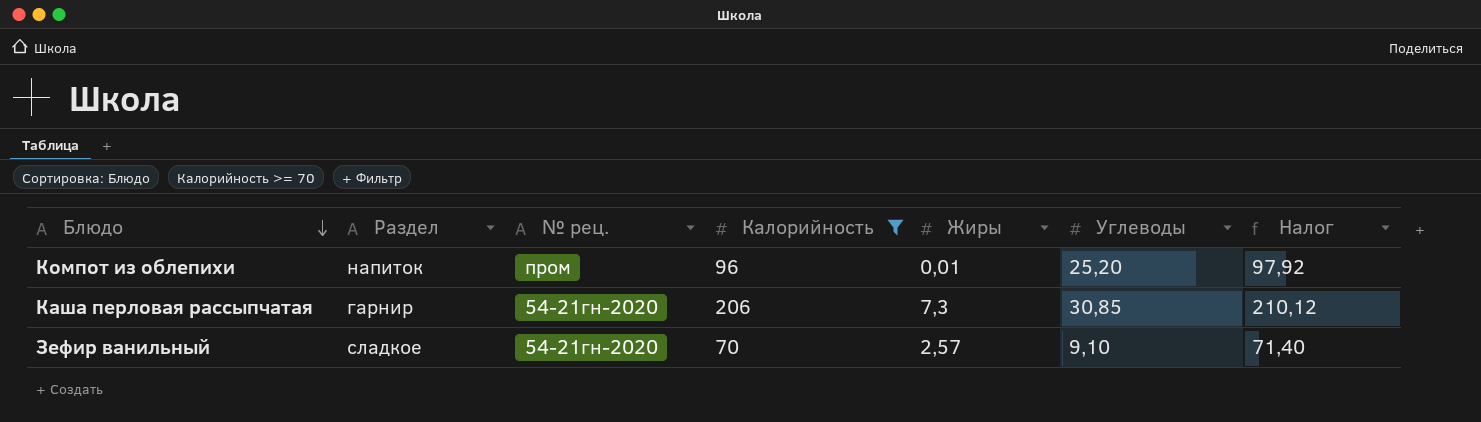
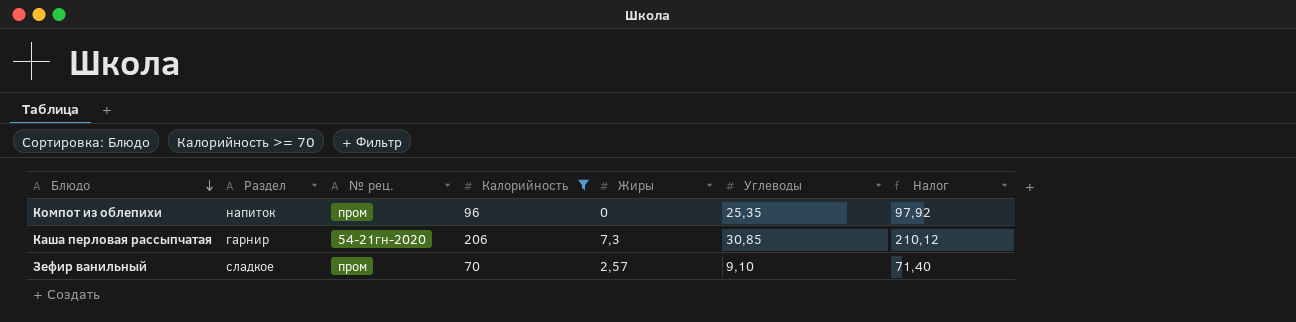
Компот из облепихи | Жиры: 0,01 -> 0
Компот из облепихи | Углеводы: 25,20 -> 25,35
Зефир ванильный | № рец.: 54-21гн-2020 -> пром

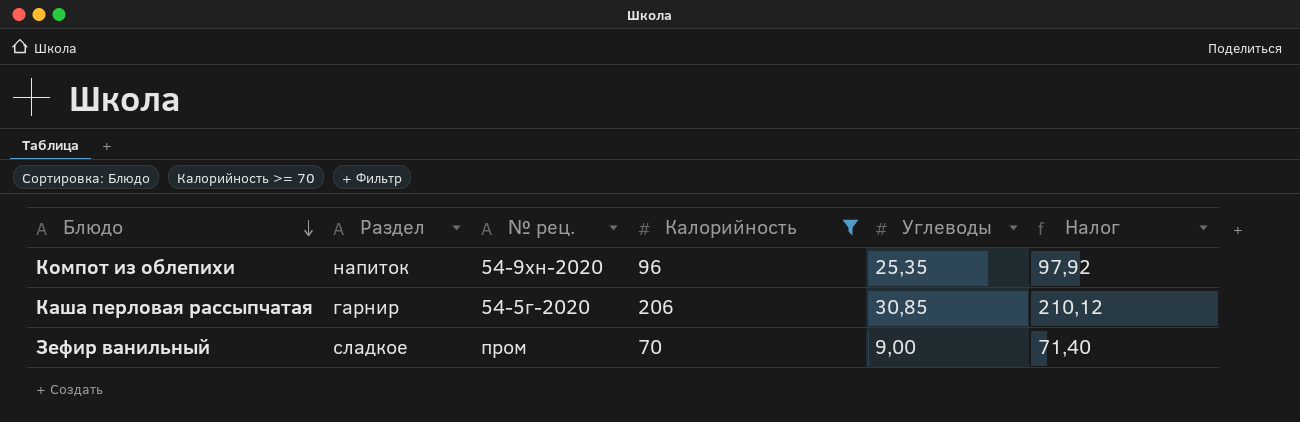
column Жиры | position: 5 -> none
Компот из облепихи | № рец.: пром -> 54-9хн-2020
Каша перловая рассыпчатая | № рец.: 54-21гн-2020 -> 54-5г-2020
Зефир ванильный | Углеводы: 9,10 -> 9,00

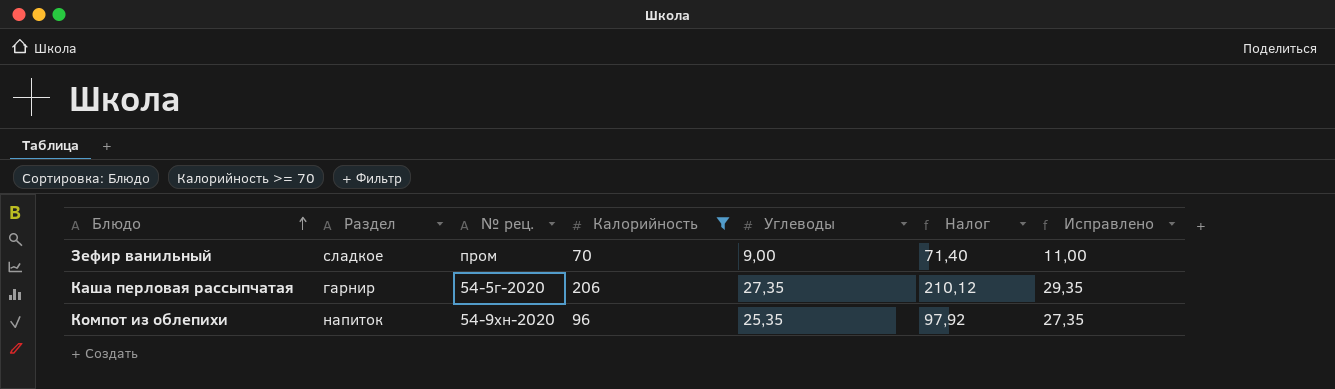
row order: Блюдо descending -> Блюдо ascending
column Исправлено | formula: none -> [Углеводы] + 2
Каша перловая рассыпчатая | Углеводы: 30,85 -> 27,35

